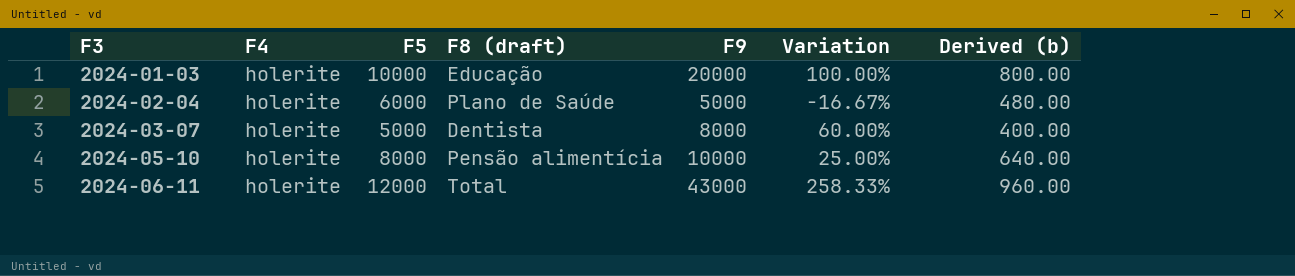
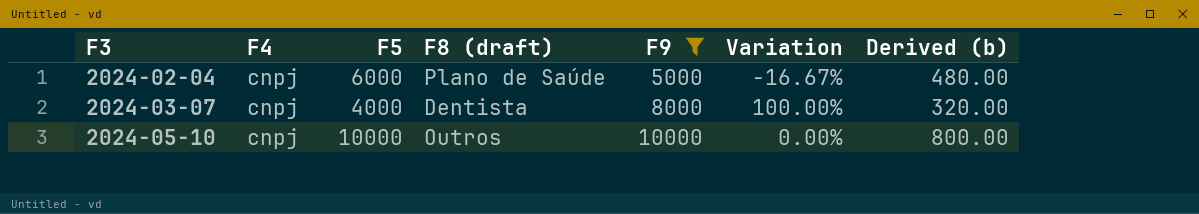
filter: none -> F9 <= 10000
2024-02-04 | F4: holerite -> cnpj
2024-03-07 | F4: holerite -> cnpj
2024-03-07 | F5: 5000 -> 4000
2024-03-07 | Variation: 60.00% -> 100.00%
2024-03-07 | Derived (b): 400.00 -> 320.00
2024-05-10 | F4: holerite -> cnpj
2024-05-10 | F5: 8000 -> 10000
2024-05-10 | F8 (draft): Pensão alimentícia -> Outros
2024-05-10 | Variation: 25.00% -> 0.00%
2024-05-10 | Derived (b): 640.00 -> 800.00

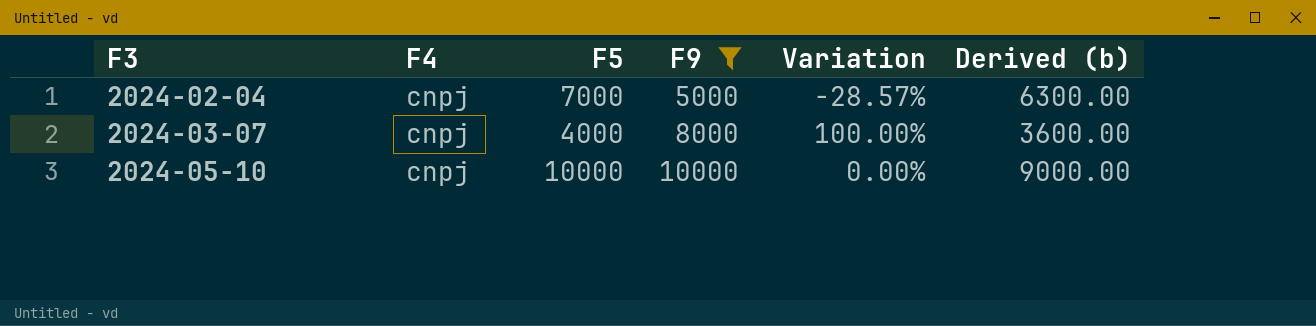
column F8 (draft) | position: 4 -> none
column Derived (b) | formula: [F5] * 0.08 -> [F5] * 0.9
2024-02-04 | F5: 6000 -> 7000
2024-02-04 | Variation: -16.67% -> -28.57%

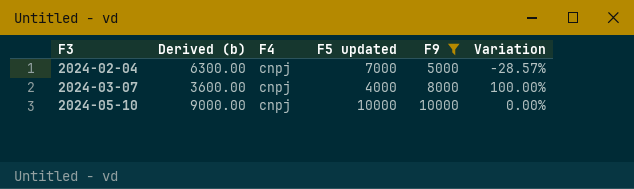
column Derived (b) | position: 6 -> 2
column name: F5 -> F5 updated

